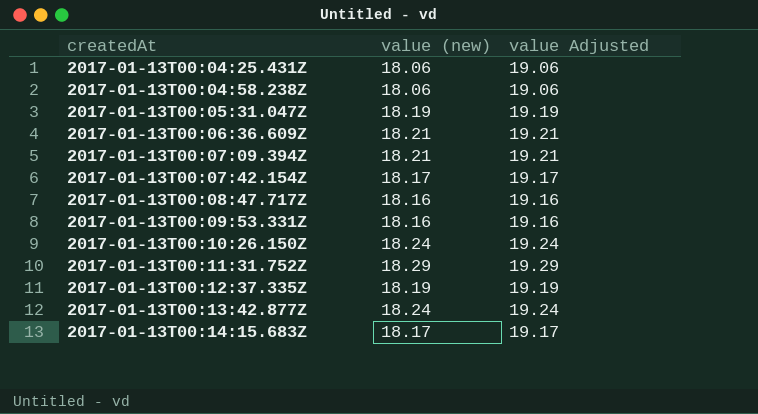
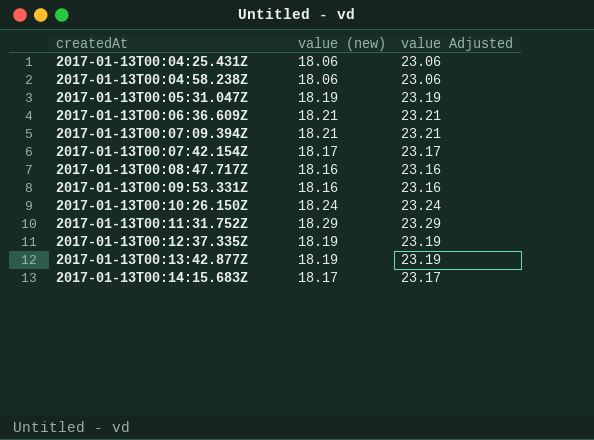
column value Adjusted | formula: [value (new)] + 1 -> [value (new)] + 5
2017-01-13T00:13:42.877Z | value (new): 18.24 -> 18.19

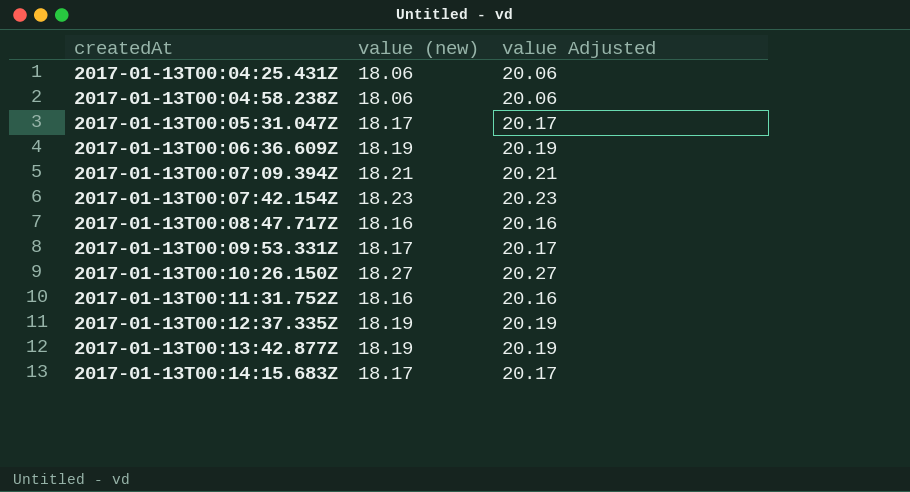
column value Adjusted | formula: [value (new)] + 5 -> [value (new)] + 2
2017-01-13T00:05:31.047Z | value (new): 18.19 -> 18.17
2017-01-13T00:06:36.609Z | value (new): 18.21 -> 18.19
2017-01-13T00:07:42.154Z | value (new): 18.17 -> 18.23
2017-01-13T00:09:53.331Z | value (new): 18.16 -> 18.17
2017-01-13T00:10:26.150Z | value (new): 18.24 -> 18.27
2017-01-13T00:11:31.752Z | value (new): 18.29 -> 18.16

